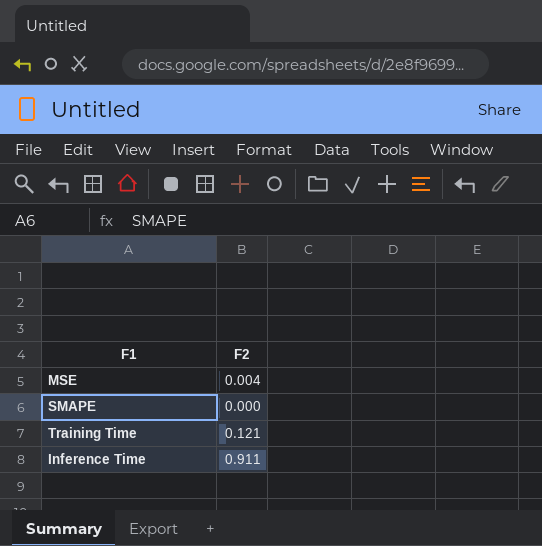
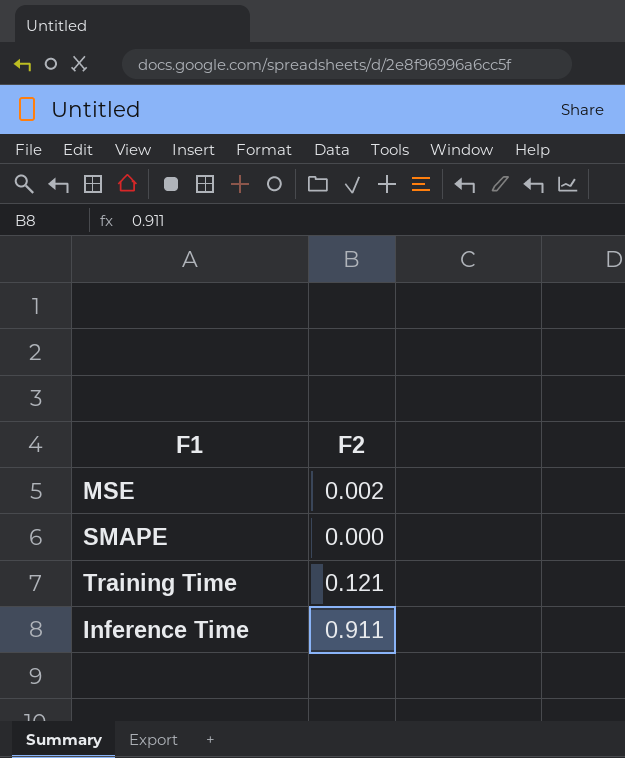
MSE | F2: 0.004 -> 0.002

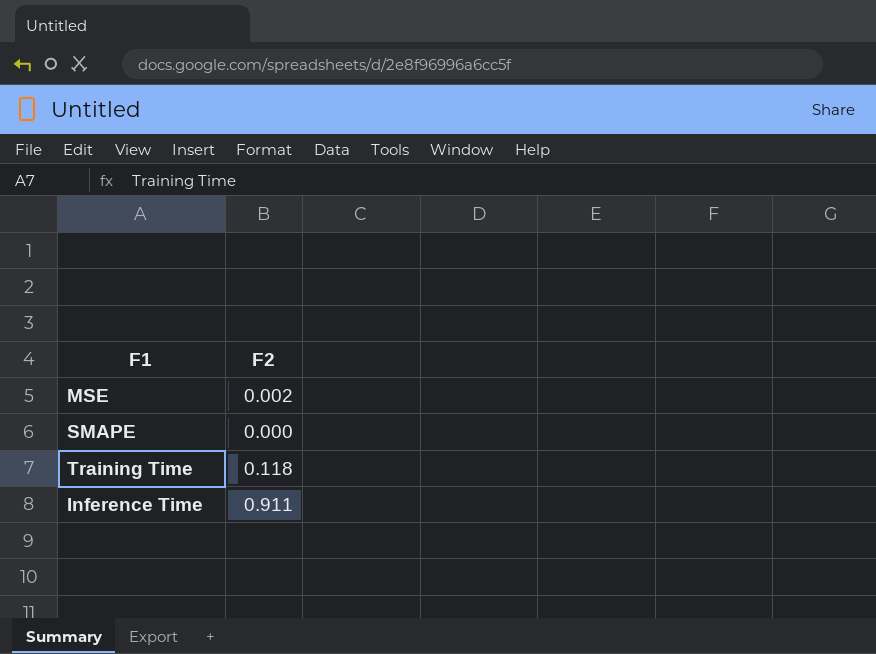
Training Time | F2: 0.121 -> 0.118

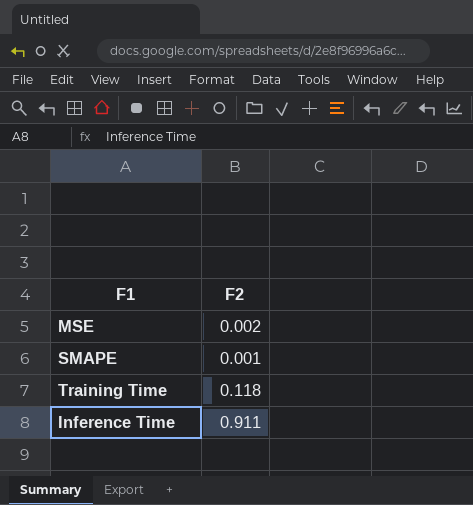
SMAPE | F2: 0.000 -> 0.001

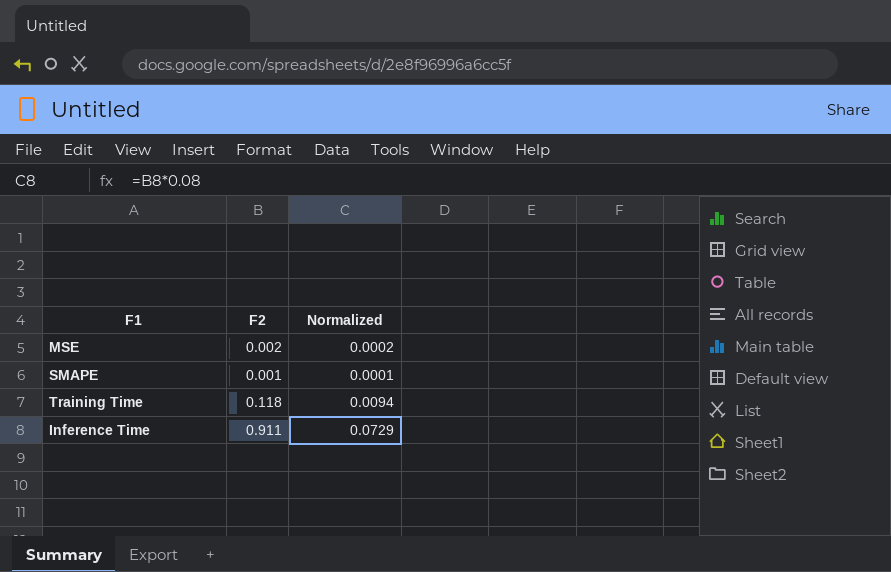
column Normalized | formula: none -> [F2] * 0.08

